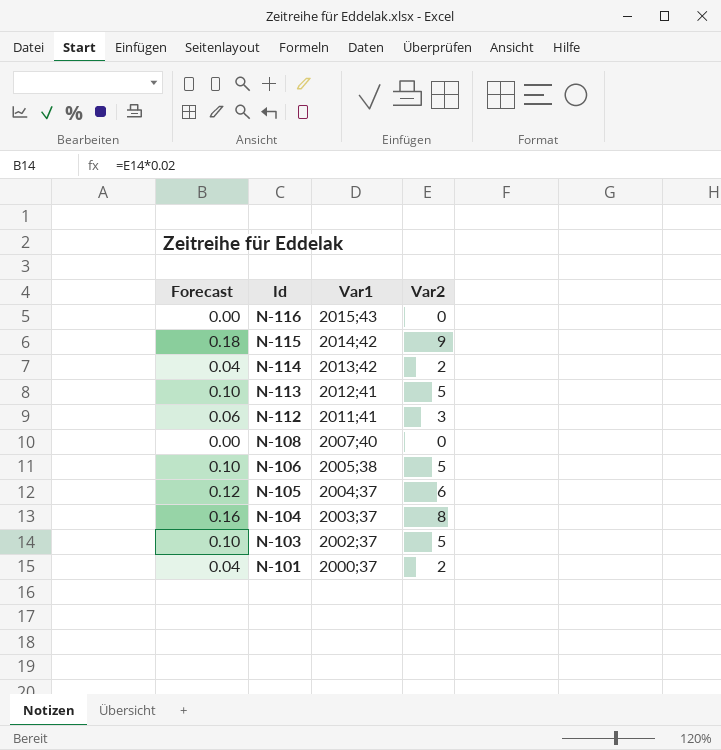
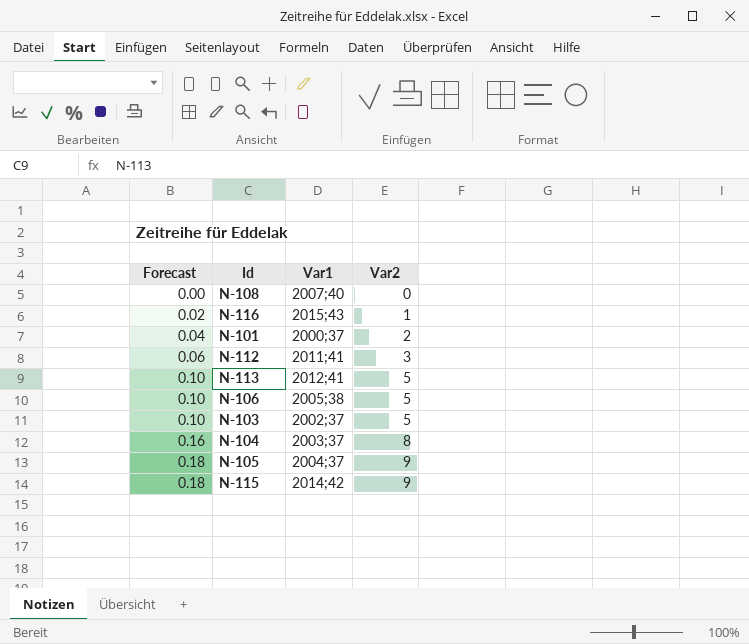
row order: Id descending -> Forecast ascending
row N-114: 0.04 | 2013;42 | 2 -> none
N-116 | Forecast: 0.00 -> 0.02
N-116 | Var2: 0 -> 1
N-105 | Forecast: 0.12 -> 0.18
N-105 | Var2: 6 -> 9

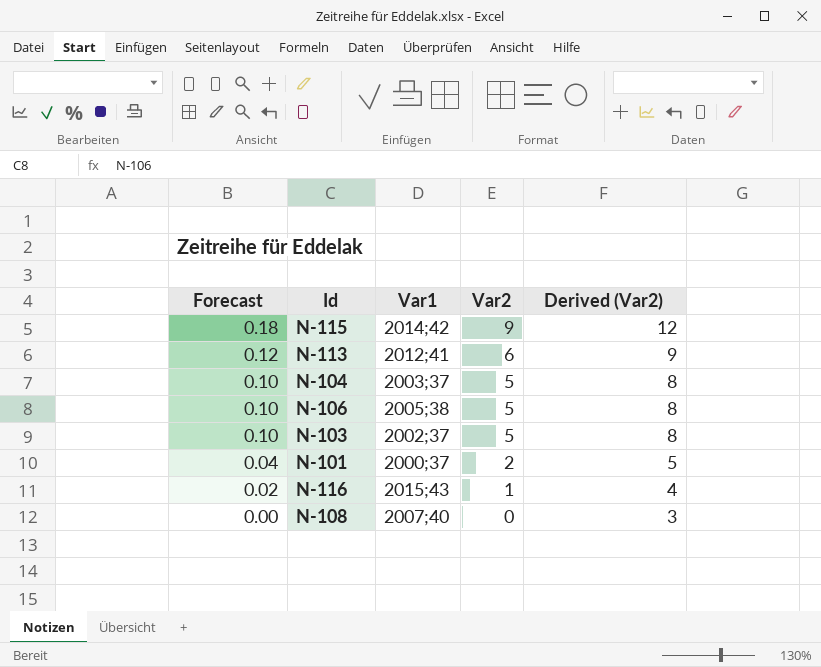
row order: Forecast ascending -> Forecast descending
column Derived (Var2) | formula: none -> [Var2] + 3
row N-112: 0.06 | 2011;41 | 3 -> none
row N-105: 0.18 | 2004;37 | 9 -> none
N-113 | Forecast: 0.10 -> 0.12
N-113 | Var2: 5 -> 6
N-104 | Forecast: 0.16 -> 0.10
N-104 | Var2: 8 -> 5

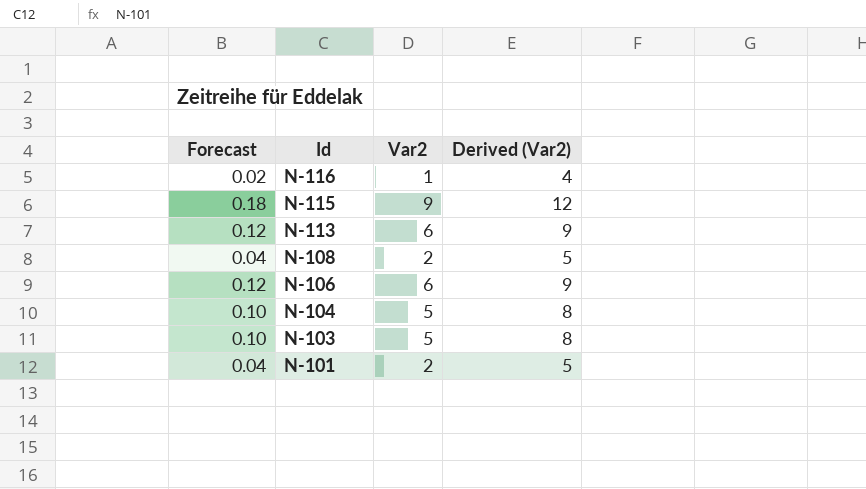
row order: Forecast descending -> Id descending
column Var1 | position: 3 -> none
N-108 | Forecast: 0.00 -> 0.04
N-108 | Var2: 0 -> 2
N-108 | Derived (Var2): 3 -> 5
N-106 | Forecast: 0.10 -> 0.12
N-106 | Var2: 5 -> 6
N-106 | Derived (Var2): 8 -> 9

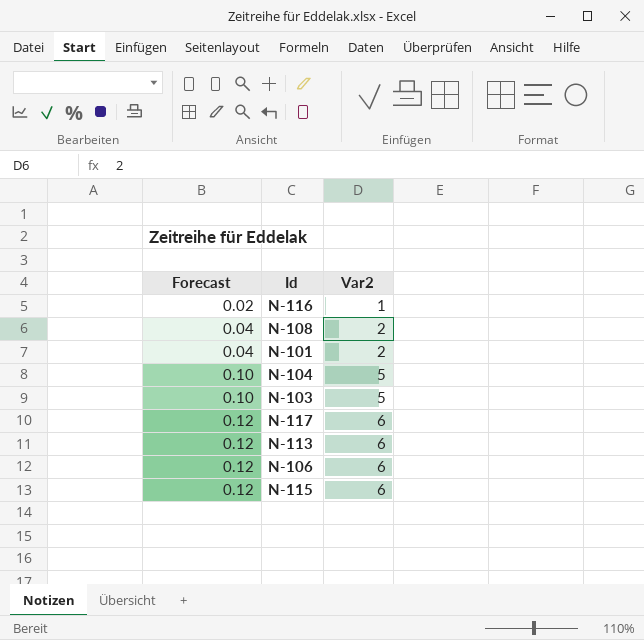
row order: Id descending -> Forecast ascending
column Derived (Var2) | formula: [Var2] + 3 -> none
row N-117: none -> 0.12 | 6
N-115 | Forecast: 0.18 -> 0.12
N-115 | Var2: 9 -> 6

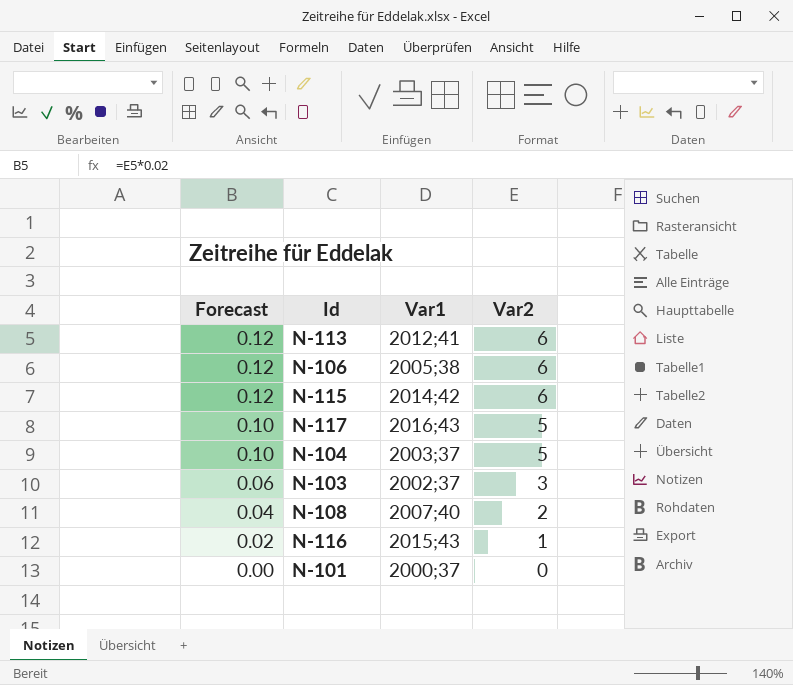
row order: Forecast ascending -> Forecast descending
column Var1 | position: none -> 3
N-117 | Forecast: 0.12 -> 0.10
N-117 | Var2: 6 -> 5
N-103 | Forecast: 0.10 -> 0.06
N-103 | Var2: 5 -> 3
N-101 | Forecast: 0.04 -> 0.00
N-101 | Var2: 2 -> 0

